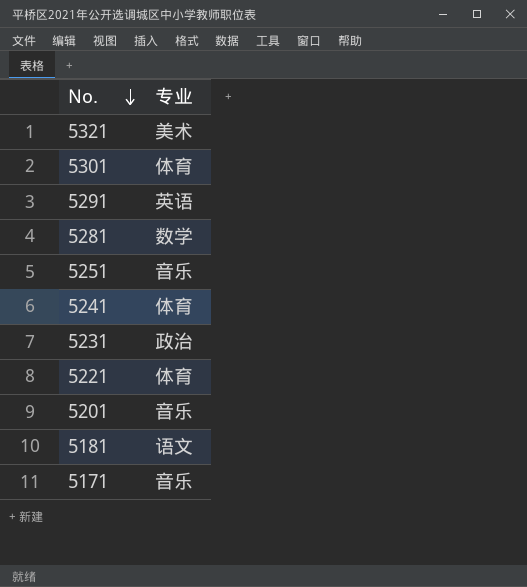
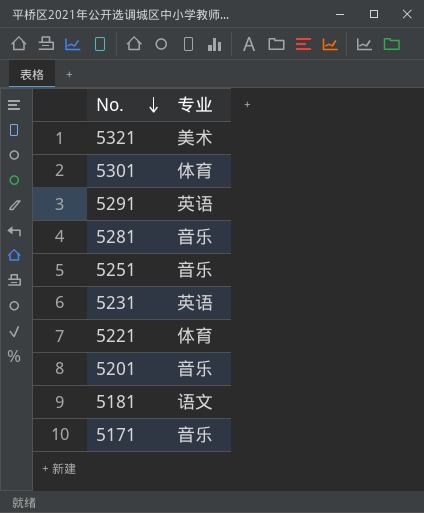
row 5241: 体育 -> none
5281 | 专业: 数学 -> 音乐
5231 | 专业: 政治 -> 英语

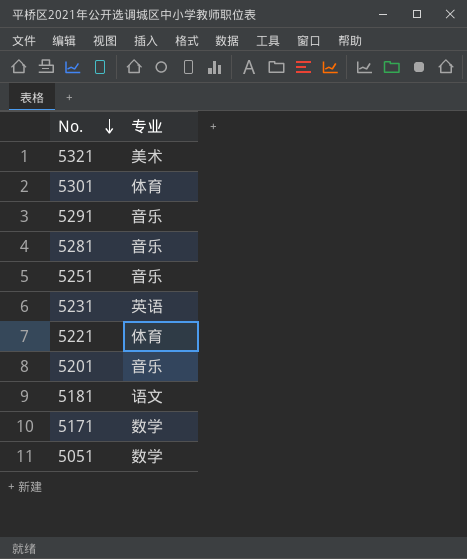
5291 | 专业: 英语 -> 音乐
5171 | 专业: 音乐 -> 数学
row 5051: none -> 数学

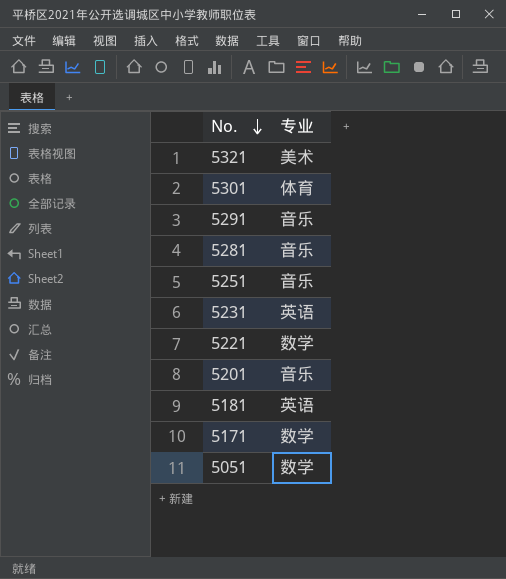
5221 | 专业: 体育 -> 数学
5181 | 专业: 语文 -> 英语

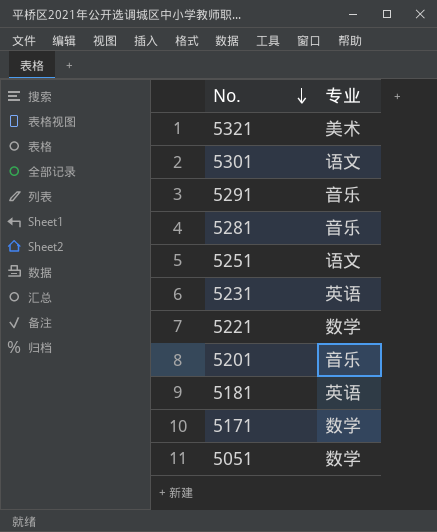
5301 | 专业: 体育 -> 语文
5251 | 专业: 音乐 -> 语文

